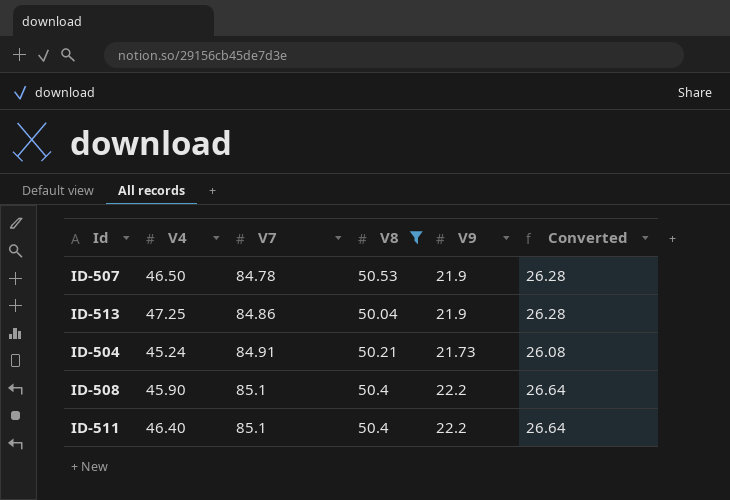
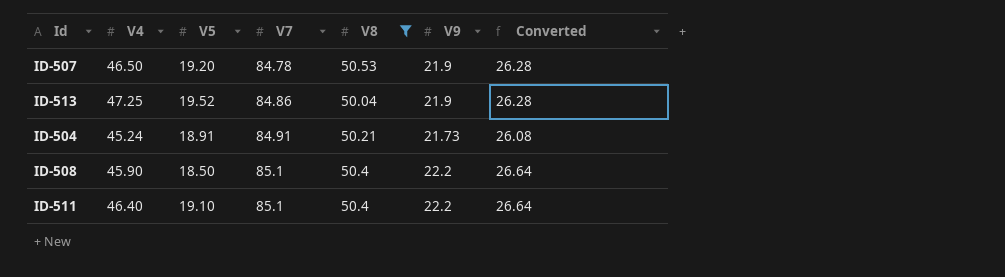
column V5 | position: none -> 3

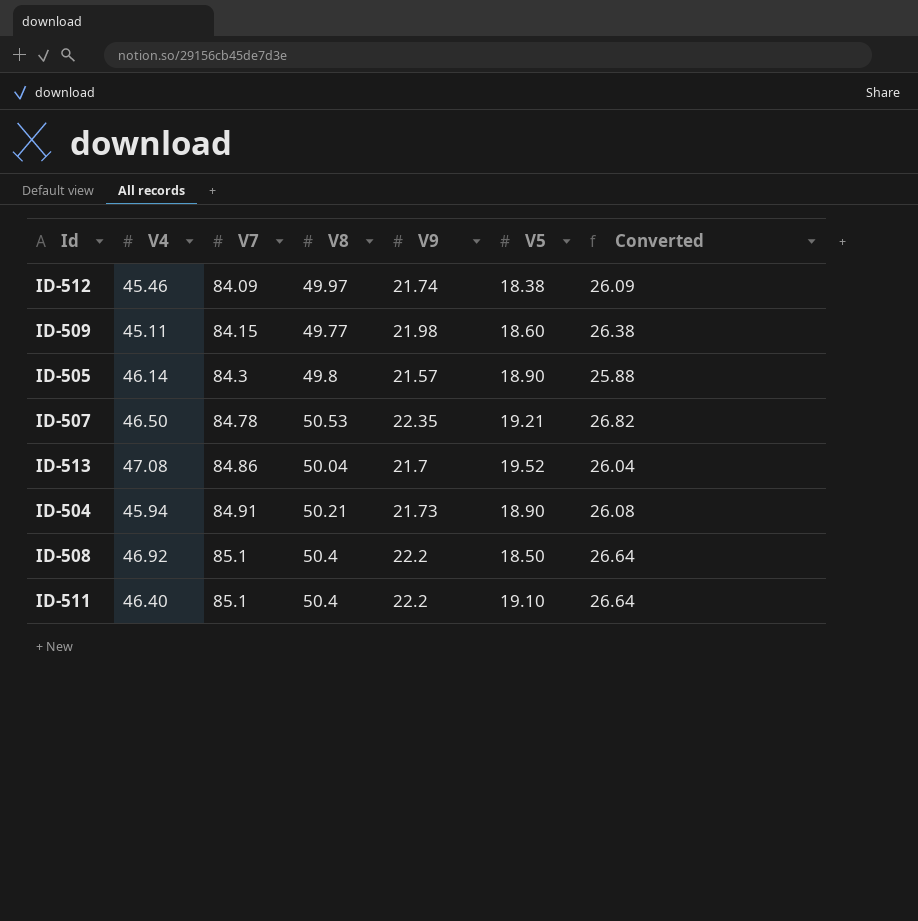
filter: V8 >= 50.04 -> none
column V5 | position: 3 -> 6
ID-507 | V9: 21.9 -> 22.35
ID-507 | V5: 19.20 -> 19.21
ID-507 | Converted: 26.28 -> 26.82
ID-513 | V4: 47.25 -> 47.08
ID-513 | V9: 21.9 -> 21.7
ID-513 | Converted: 26.28 -> 26.04
ID-504 | V4: 45.24 -> 45.94
ID-504 | V5: 18.91 -> 18.90
ID-508 | V4: 45.90 -> 46.92

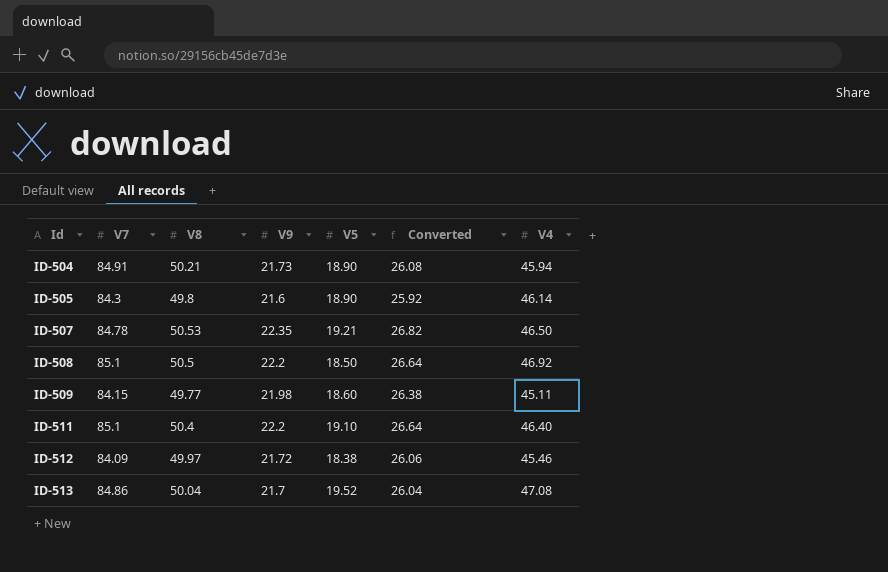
row order: V7 ascending -> Id ascending
column V4 | position: 2 -> 7
ID-505 | V9: 21.57 -> 21.6
ID-505 | Converted: 25.88 -> 25.92
ID-508 | V8: 50.4 -> 50.5
ID-512 | V9: 21.74 -> 21.72
ID-512 | Converted: 26.09 -> 26.06

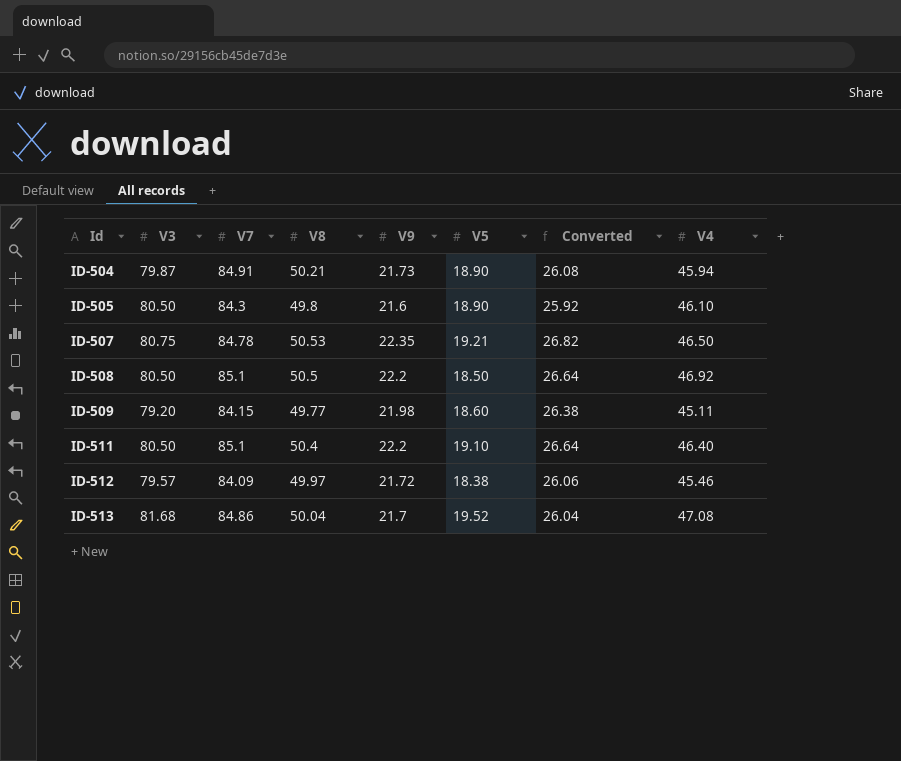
column V3 | position: none -> 2
ID-505 | V4: 46.14 -> 46.10

